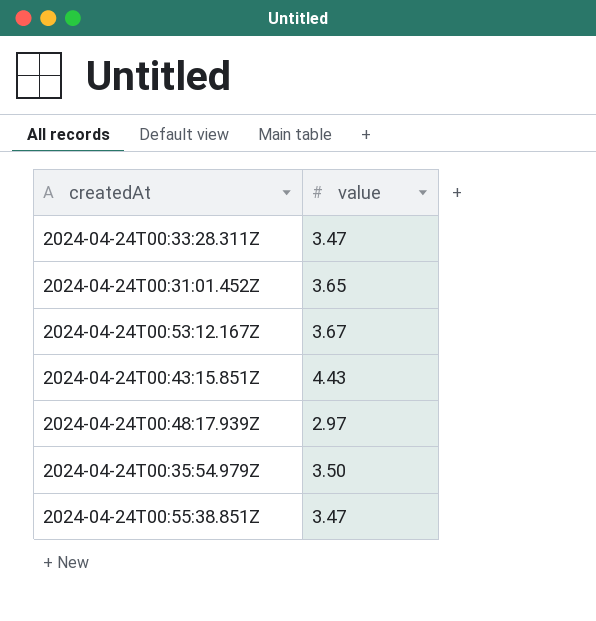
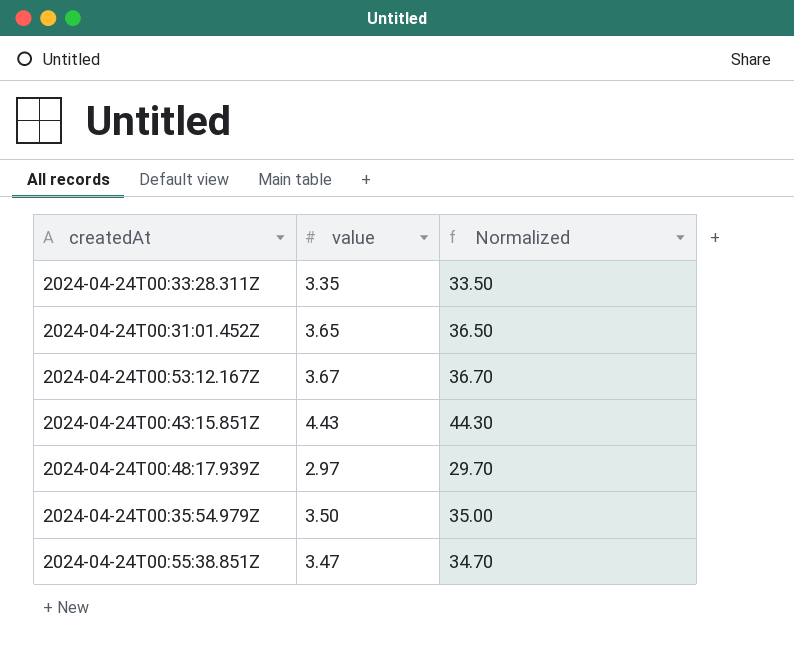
column Normalized | formula: none -> [value] * 10
2024-04-24T00:33:28.311Z | value: 3.47 -> 3.35

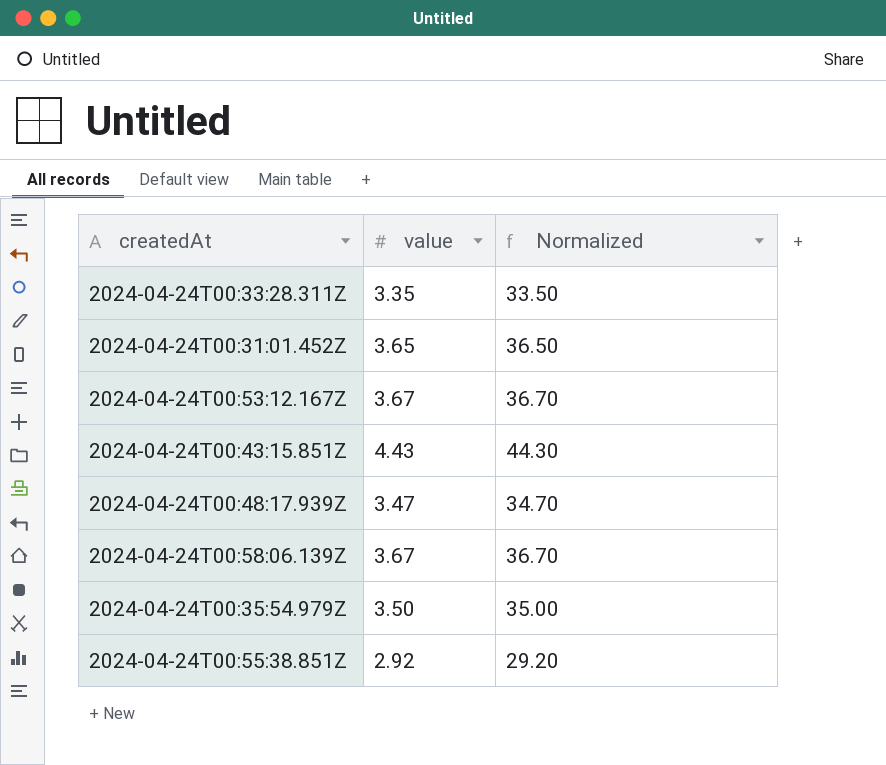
2024-04-24T00:48:17.939Z | value: 2.97 -> 3.47
2024-04-24T00:48:17.939Z | Normalized: 29.70 -> 34.70
row 2024-04-24T00:58:06.139Z: none -> 3.67 | 36.70
2024-04-24T00:55:38.851Z | value: 3.47 -> 2.92
2024-04-24T00:55:38.851Z | Normalized: 34.70 -> 29.20

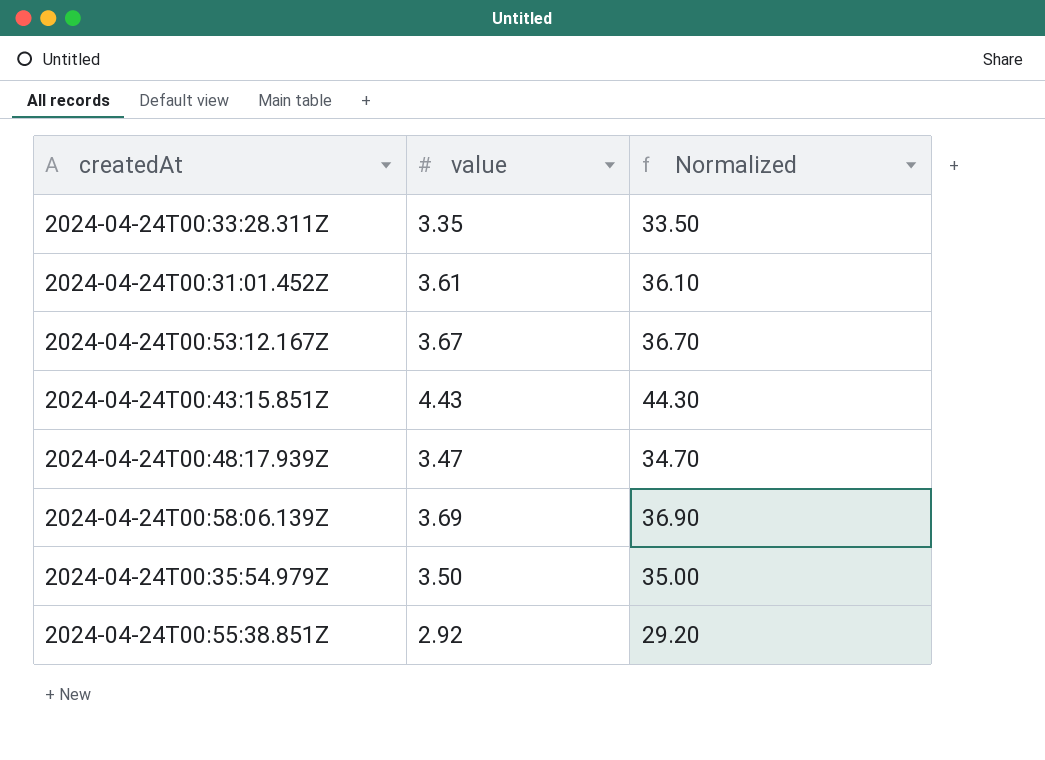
2024-04-24T00:31:01.452Z | value: 3.65 -> 3.61
2024-04-24T00:31:01.452Z | Normalized: 36.50 -> 36.10
2024-04-24T00:58:06.139Z | value: 3.67 -> 3.69
2024-04-24T00:58:06.139Z | Normalized: 36.70 -> 36.90

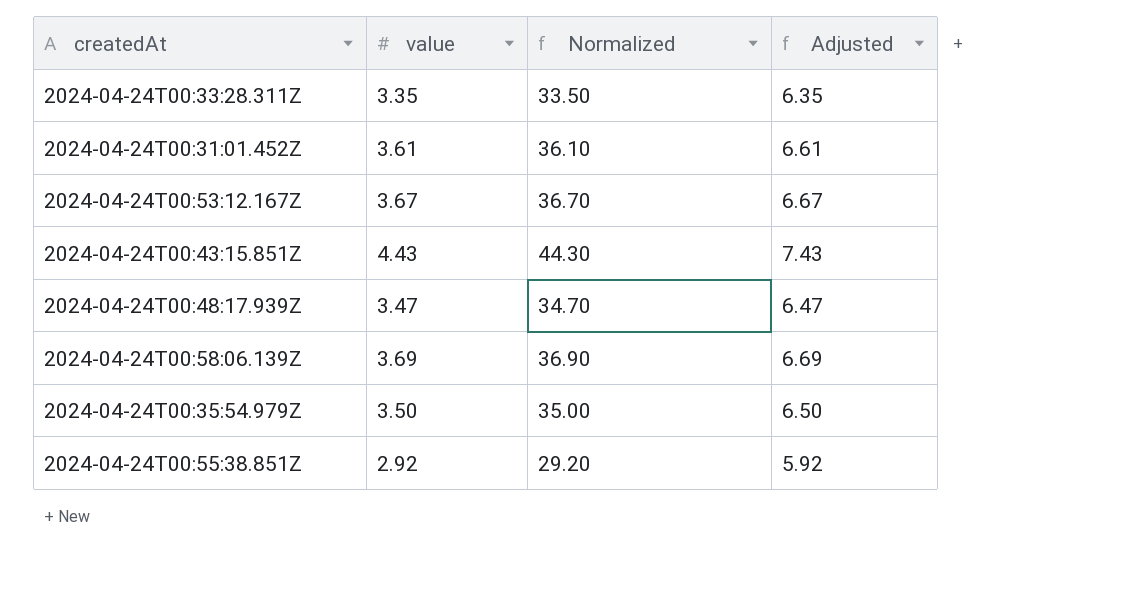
column Adjusted | formula: none -> [value] + 3

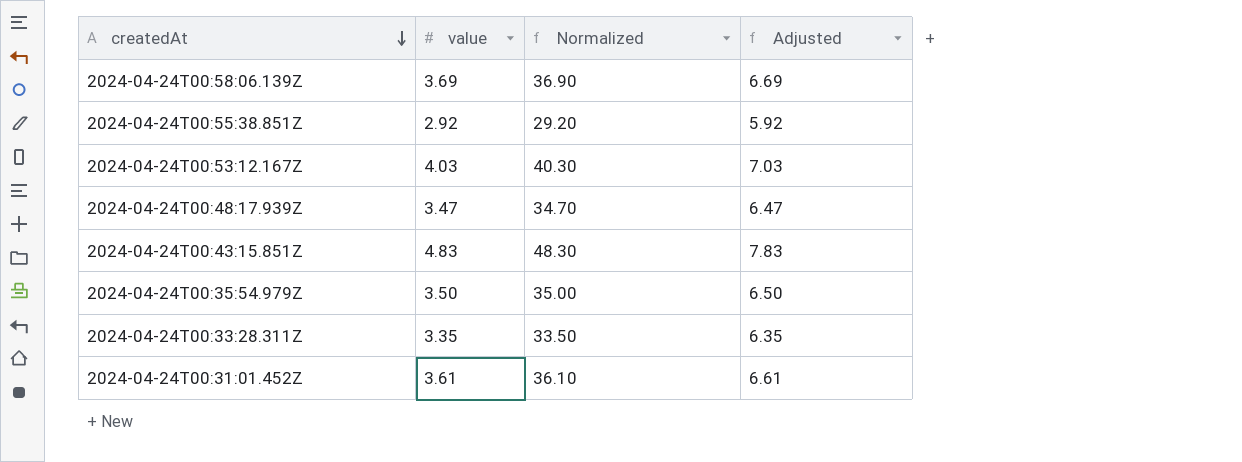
row order: none -> createdAt descending
2024-04-24T00:53:12.167Z | value: 3.67 -> 4.03
2024-04-24T00:53:12.167Z | Normalized: 36.70 -> 40.30
2024-04-24T00:53:12.167Z | Adjusted: 6.67 -> 7.03
2024-04-24T00:43:15.851Z | value: 4.43 -> 4.83
2024-04-24T00:43:15.851Z | Normalized: 44.30 -> 48.30
2024-04-24T00:43:15.851Z | Adjusted: 7.43 -> 7.83

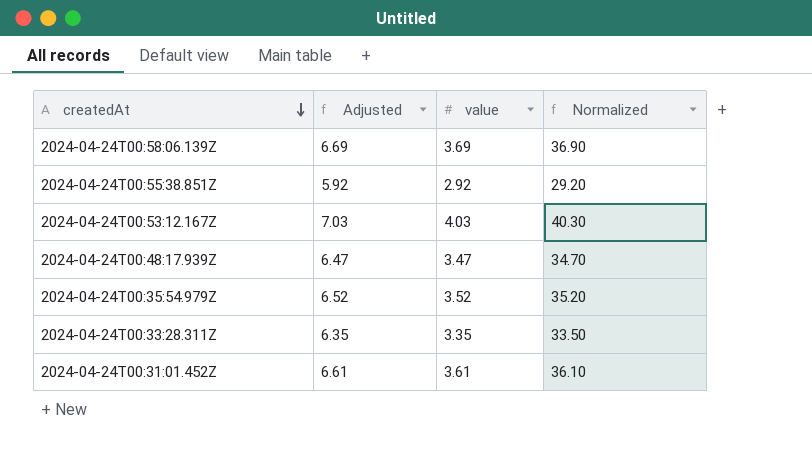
column Adjusted | position: 4 -> 2
row 2024-04-24T00:43:15.851Z: 4.83 | 48.30 | 7.83 -> none
2024-04-24T00:35:54.979Z | Adjusted: 6.50 -> 6.52
2024-04-24T00:35:54.979Z | value: 3.50 -> 3.52
2024-04-24T00:35:54.979Z | Normalized: 35.00 -> 35.20

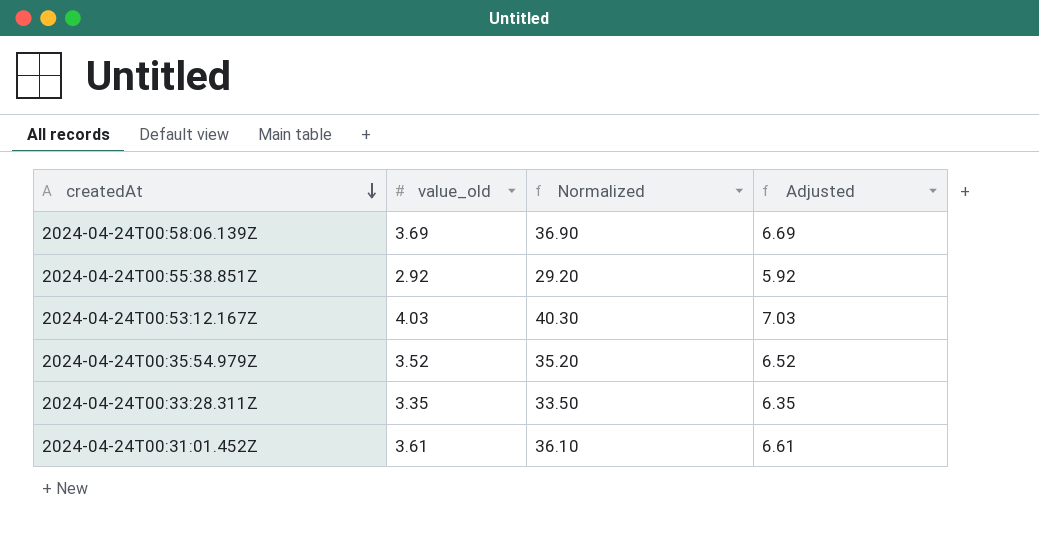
column name: value -> value_old
column Adjusted | position: 2 -> 4
row 2024-04-24T00:48:17.939Z: 6.47 | 3.47 | 34.70 -> none

